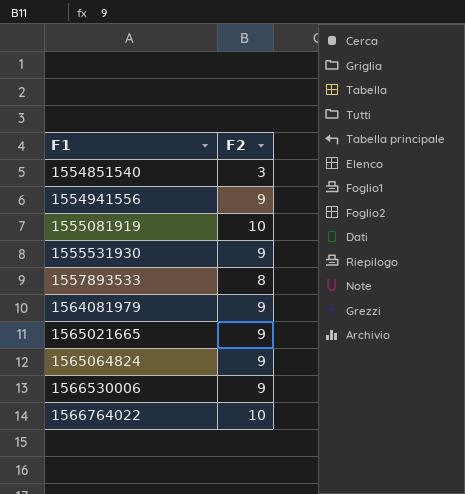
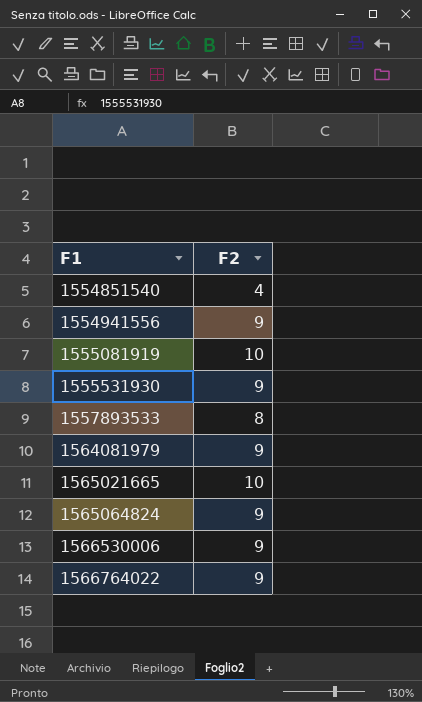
1554851540 | F2: 3 -> 4
1565021665 | F2: 9 -> 10
1566764022 | F2: 10 -> 9

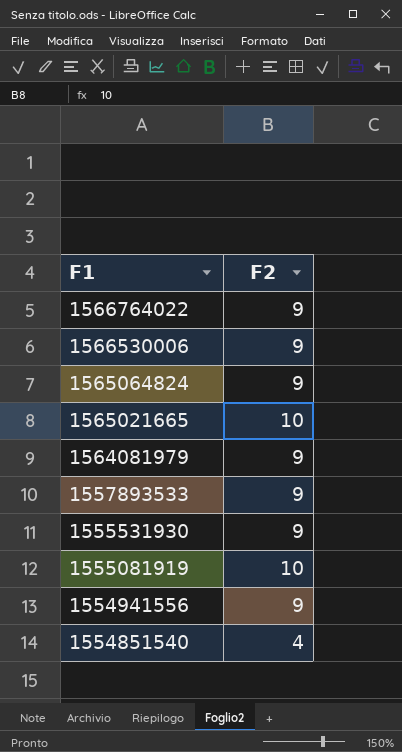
row order: F1 ascending -> F1 descending
1557893533 | F2: 8 -> 9

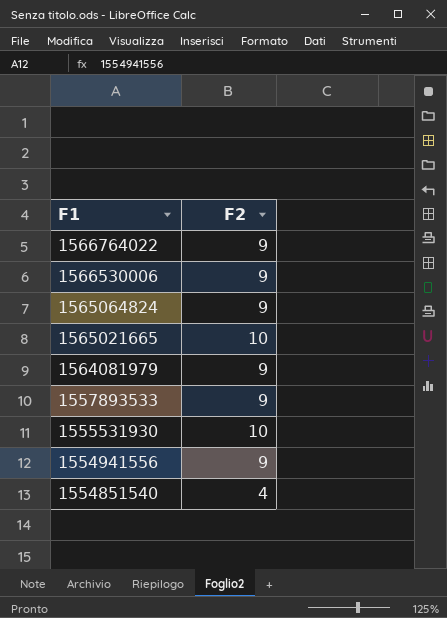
row 1555081919: 10 -> none
1555531930 | F2: 9 -> 10

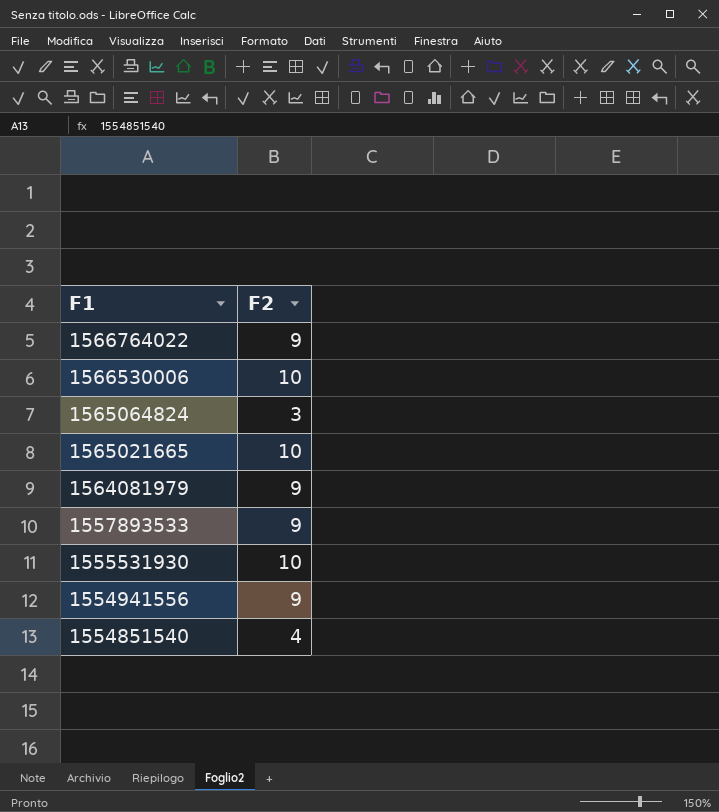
1566530006 | F2: 9 -> 10
1565064824 | F2: 9 -> 3

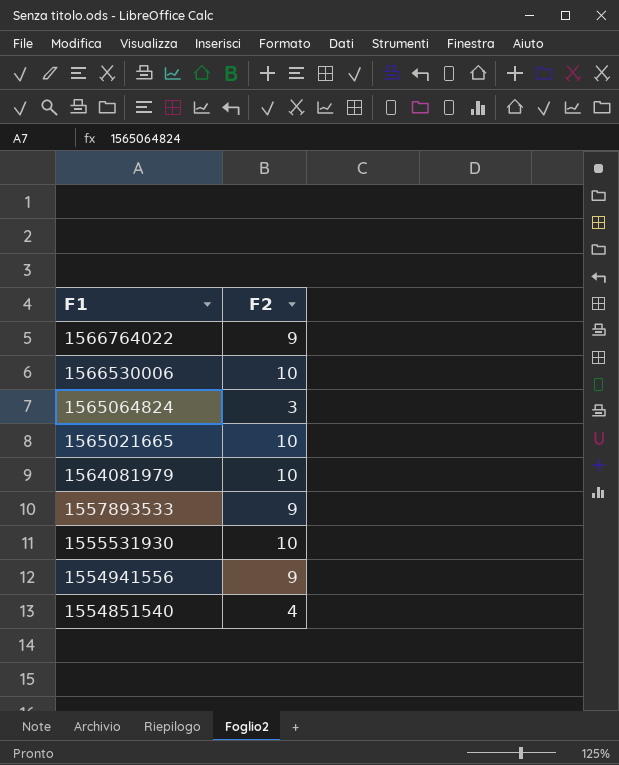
1564081979 | F2: 9 -> 10

